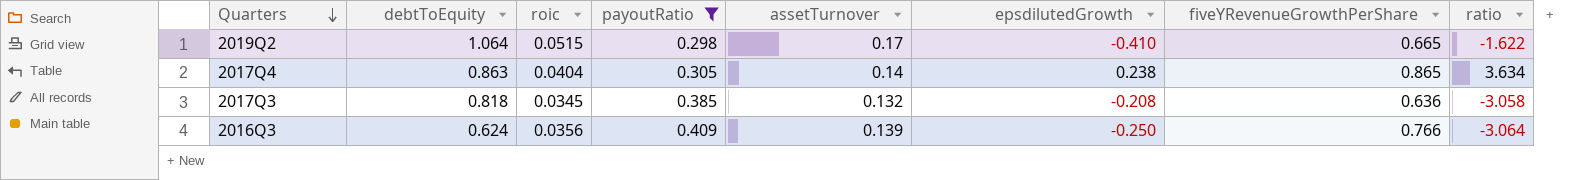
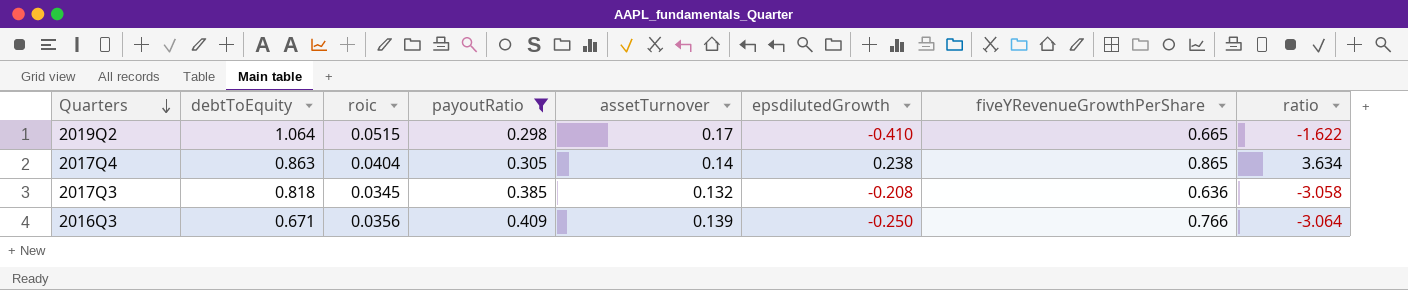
2016Q3 | debtToEquity: 0.624 -> 0.671

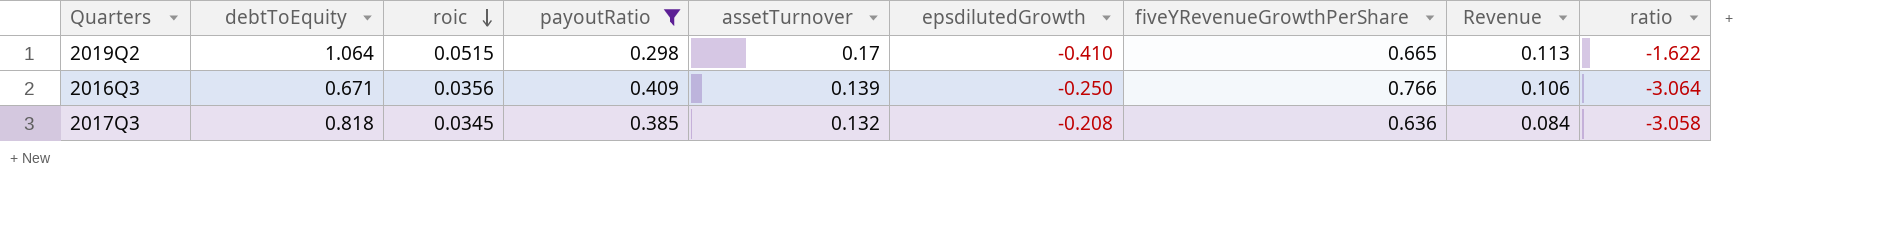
row order: Quarters descending -> roic descending
column Revenue | formula: none -> [assetTurnover] * [fiveYRevenueGrowthPerShare]
row 2017Q4: 0.863 | 0.0404 | 0.305 | 0.14 | 0.238 | 0.865 | 3.634 -> none

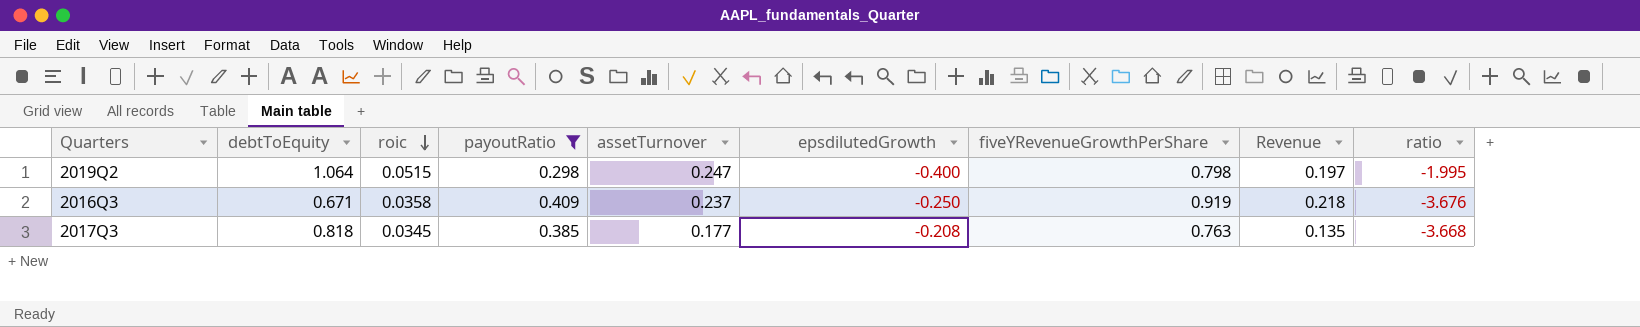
2019Q2 | assetTurnover: 0.17 -> 0.247
2019Q2 | epsdilutedGrowth: -0.410 -> -0.400
2019Q2 | fiveYRevenueGrowthPerShare: 0.665 -> 0.798
2019Q2 | Revenue: 0.113 -> 0.197
2019Q2 | ratio: -1.622 -> -1.995
2016Q3 | roic: 0.0356 -> 0.0358
2016Q3 | assetTurnover: 0.139 -> 0.237
2016Q3 | fiveYRevenueGrowthPerShare: 0.766 -> 0.919
2016Q3 | Revenue: 0.106 -> 0.218
2016Q3 | ratio: -3.064 -> -3.676
2017Q3 | assetTurnover: 0.132 -> 0.177
2017Q3 | fiveYRevenueGrowthPerShare: 0.636 -> 0.763
2017Q3 | Revenue: 0.084 -> 0.135
2017Q3 | ratio: -3.058 -> -3.668

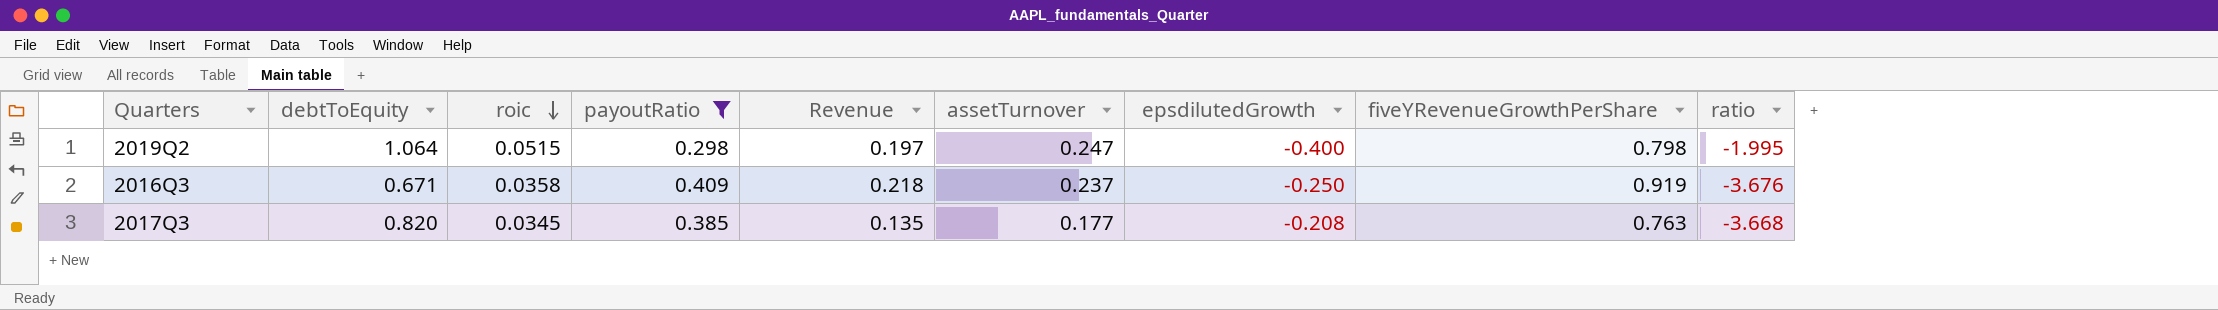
column Revenue | position: 8 -> 5
2017Q3 | debtToEquity: 0.818 -> 0.820

